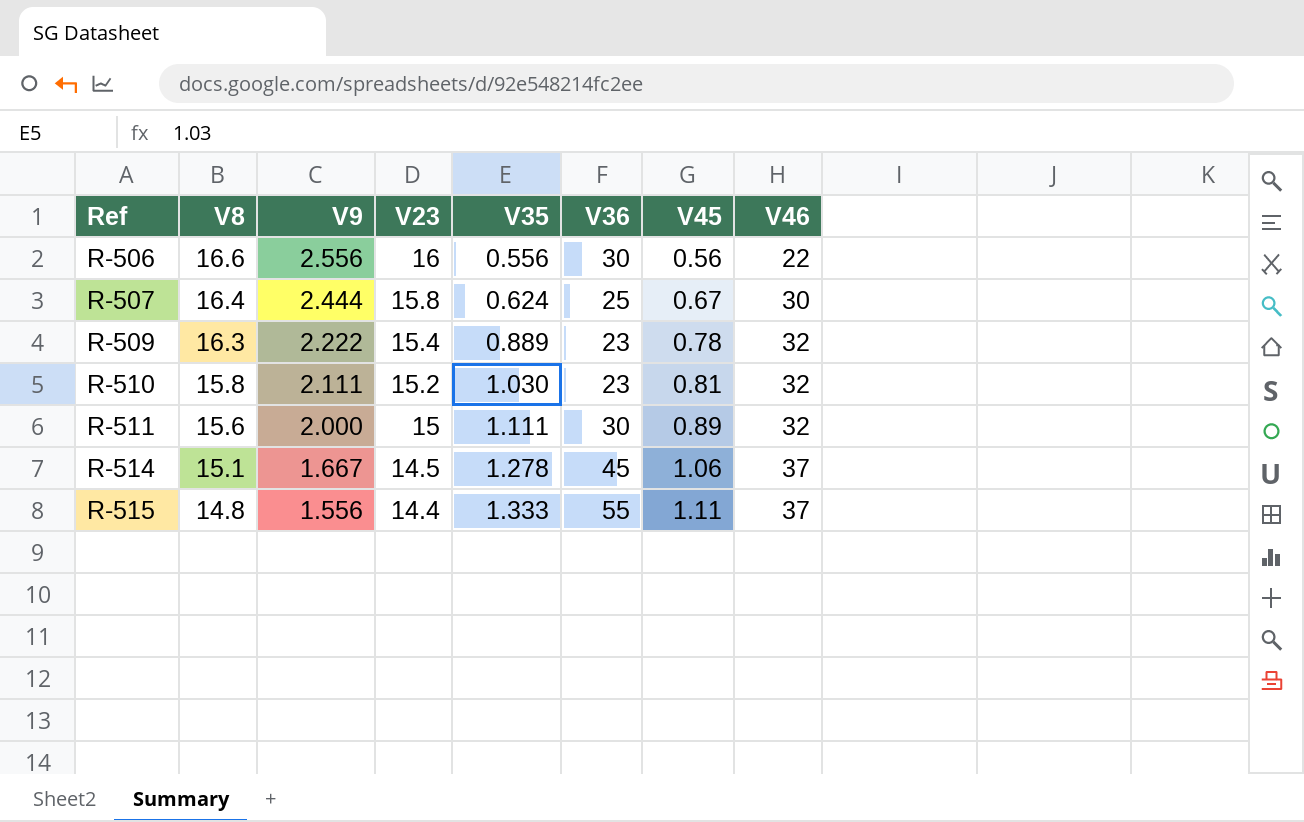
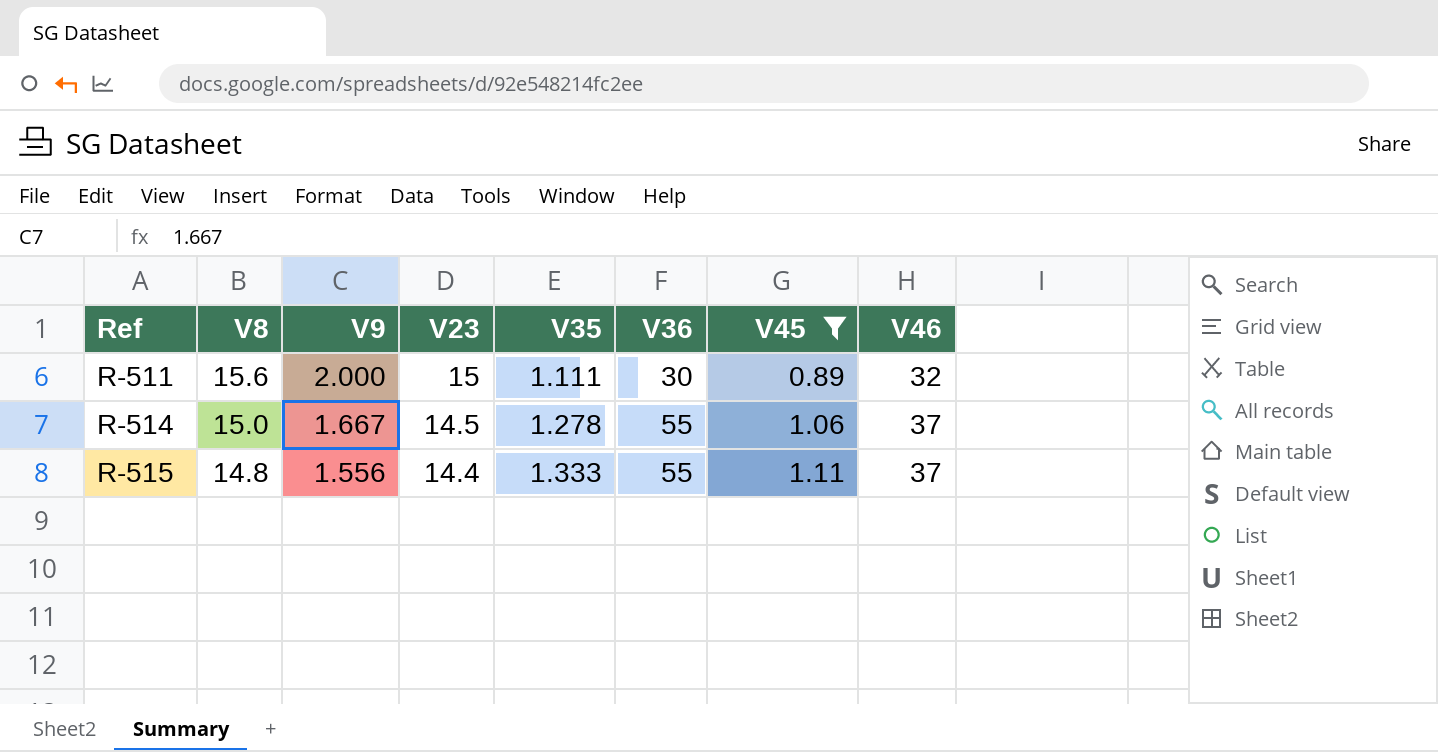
filter: none -> V45 >= 0.89
R-514 | V8: 15.1 -> 15.0
R-514 | V36: 45 -> 55

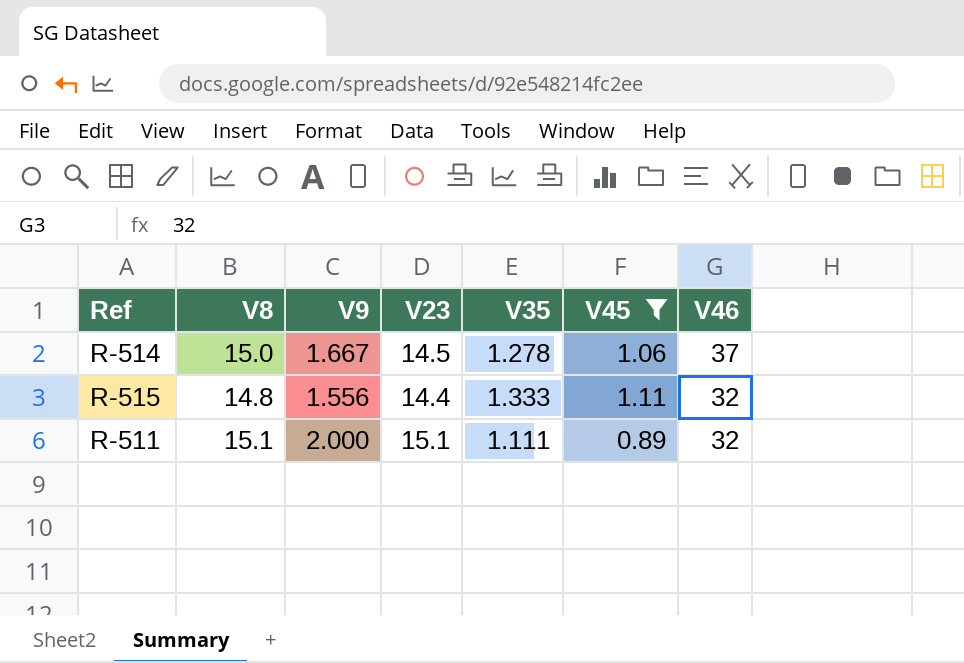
row order: Ref ascending -> V46 descending
column V36 | position: 6 -> none
R-515 | V46: 37 -> 32
R-511 | V8: 15.6 -> 15.1
R-511 | V23: 15 -> 15.1

